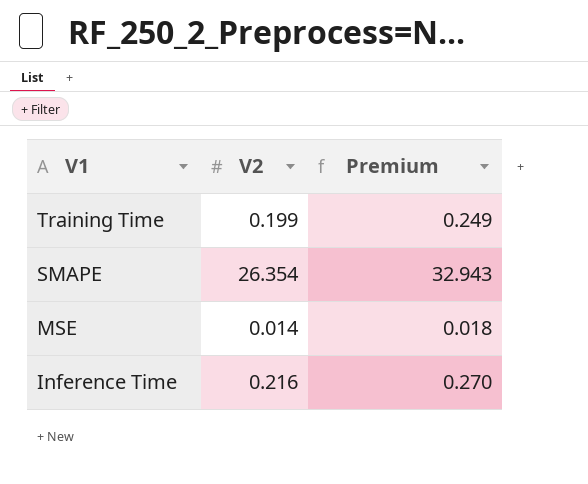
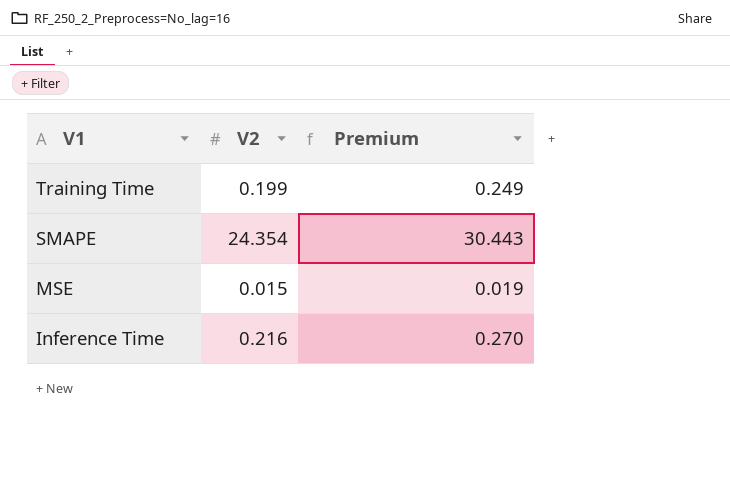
SMAPE | V2: 26.354 -> 24.354
SMAPE | Premium: 32.943 -> 30.443
MSE | V2: 0.014 -> 0.015
MSE | Premium: 0.018 -> 0.019

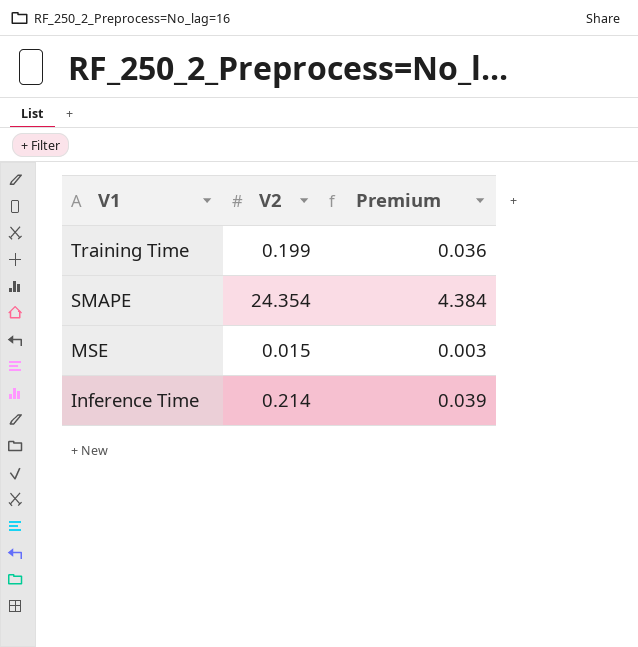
column Premium | formula: [V2] * 1.25 -> [V2] * 0.18
Inference Time | V2: 0.216 -> 0.214

